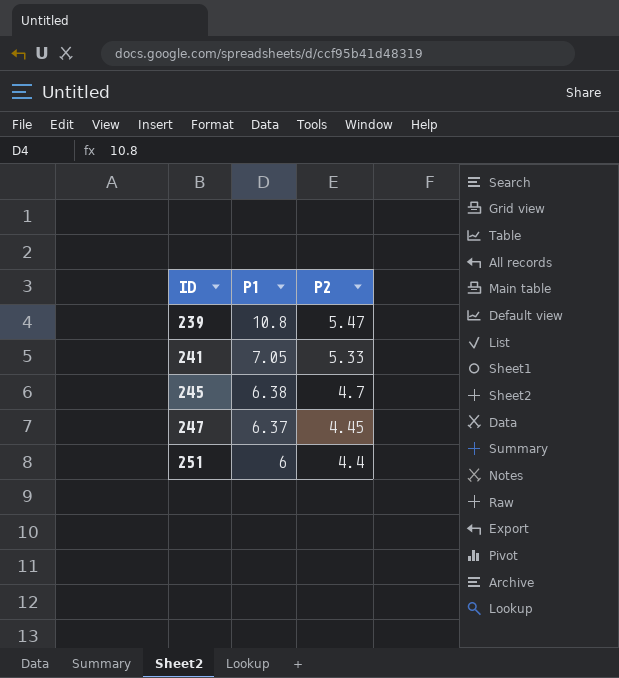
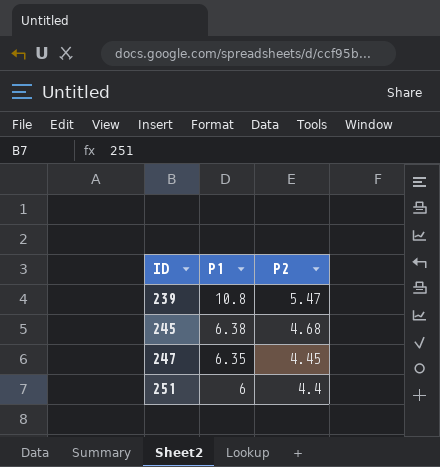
row 241: 7.05 | 5.33 -> none
245 | P2: 4.7 -> 4.68
247 | P1: 6.37 -> 6.35

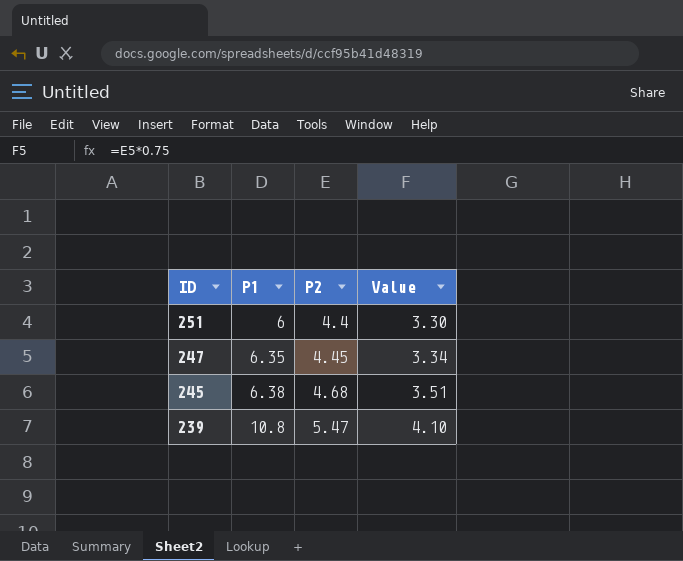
row order: ID ascending -> ID descending
column Value | formula: none -> [P2] * 0.75

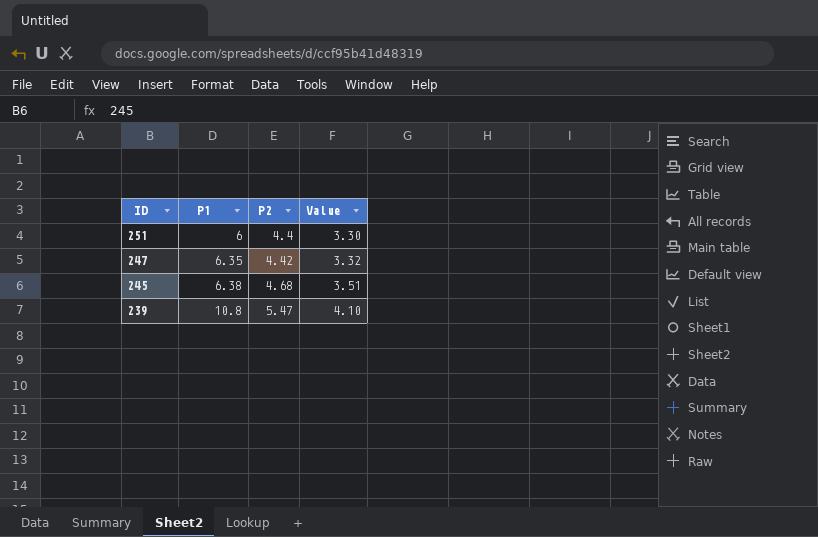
247 | P2: 4.45 -> 4.42
247 | Value: 3.34 -> 3.32

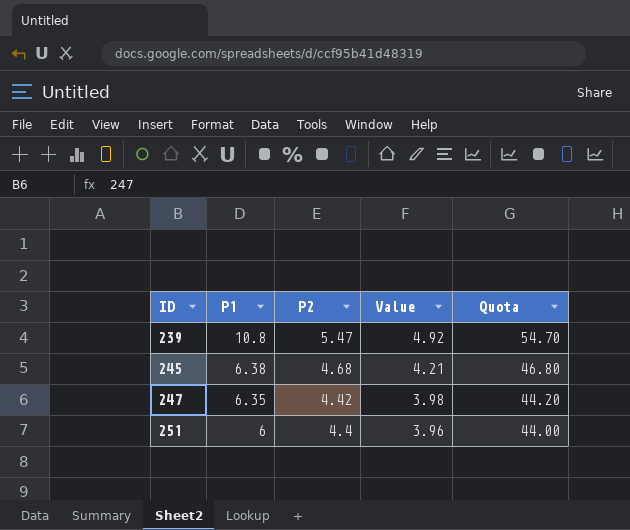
row order: ID descending -> ID ascending
column Value | formula: [P2] * 0.75 -> [P2] * 0.9
column Quota | formula: none -> [P2] * 10

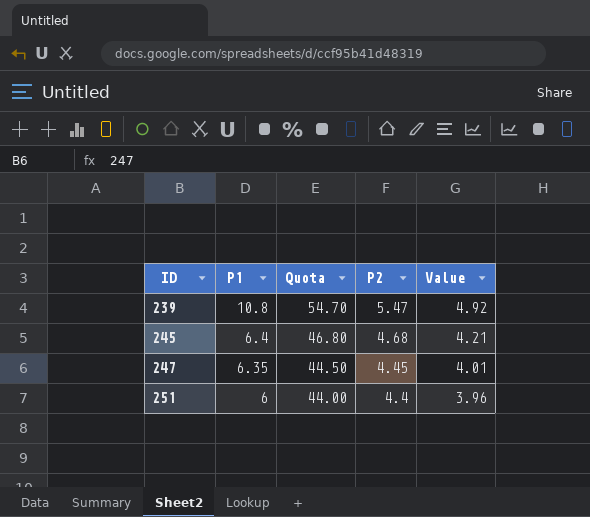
column Quota | position: 5 -> 3
245 | P1: 6.38 -> 6.4
247 | Quota: 44.20 -> 44.50
247 | P2: 4.42 -> 4.45
247 | Value: 3.98 -> 4.01

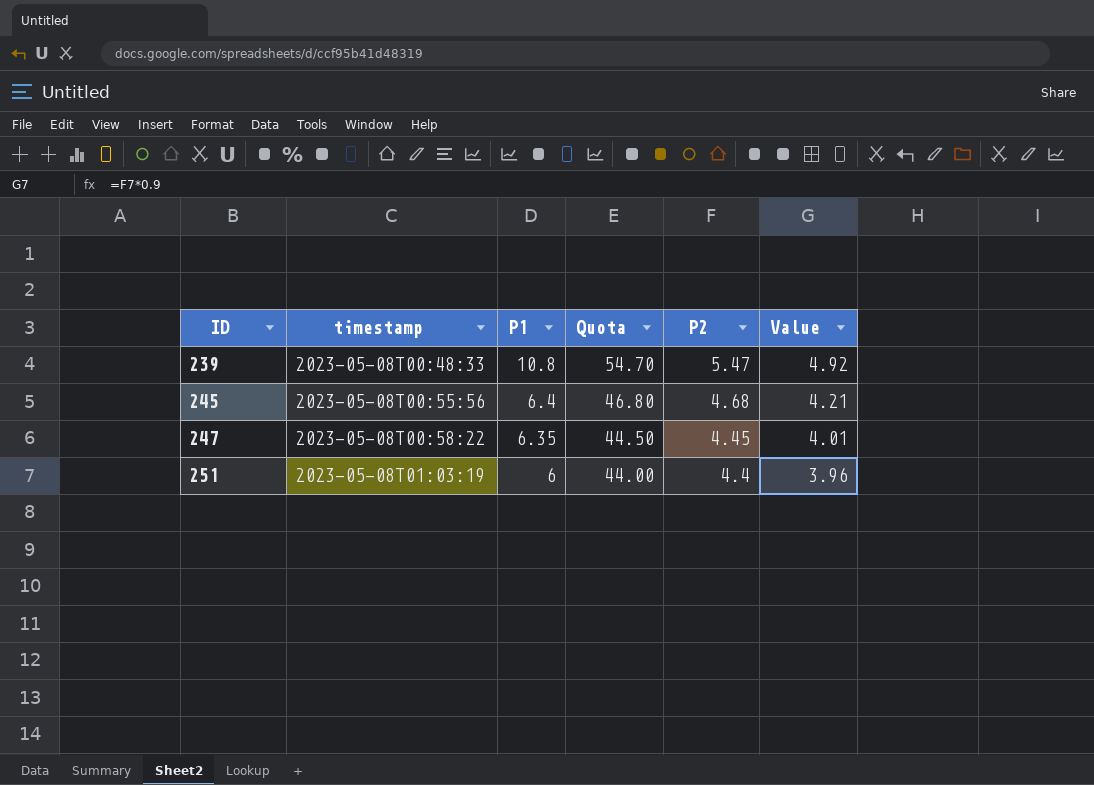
column timestamp | position: none -> 2

